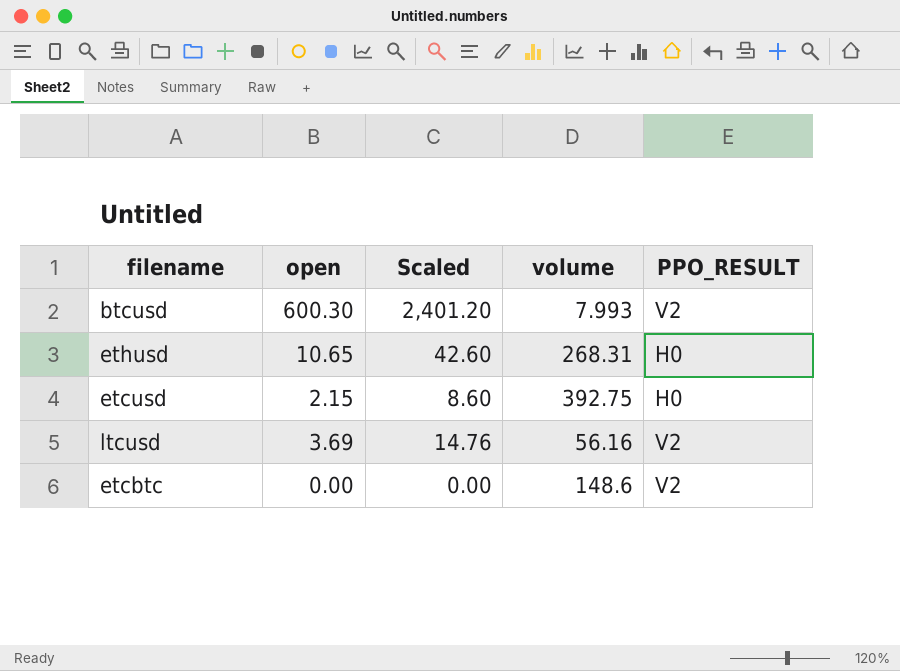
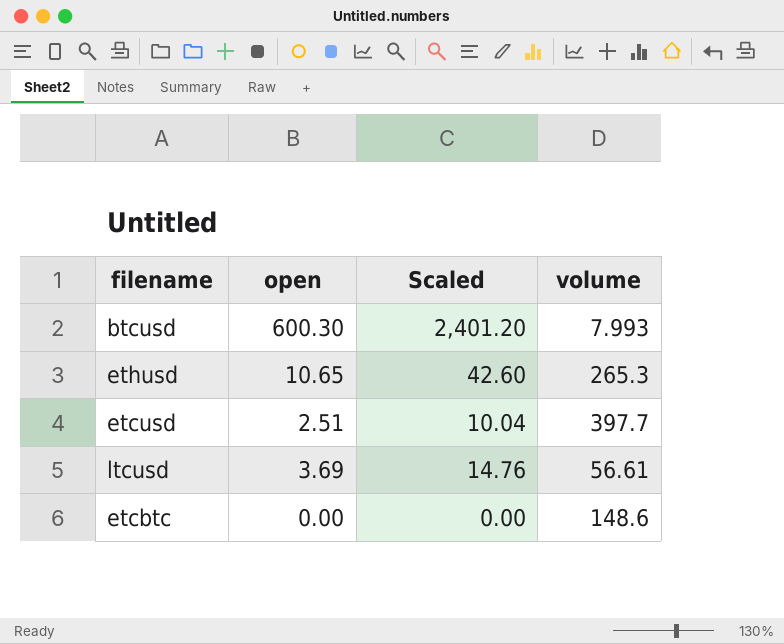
column PPO_RESULT | position: 5 -> none
ethusd | volume: 268.31 -> 265.3
etcusd | open: 2.15 -> 2.51
etcusd | Scaled: 8.60 -> 10.04
etcusd | volume: 392.75 -> 397.7
ltcusd | volume: 56.16 -> 56.61

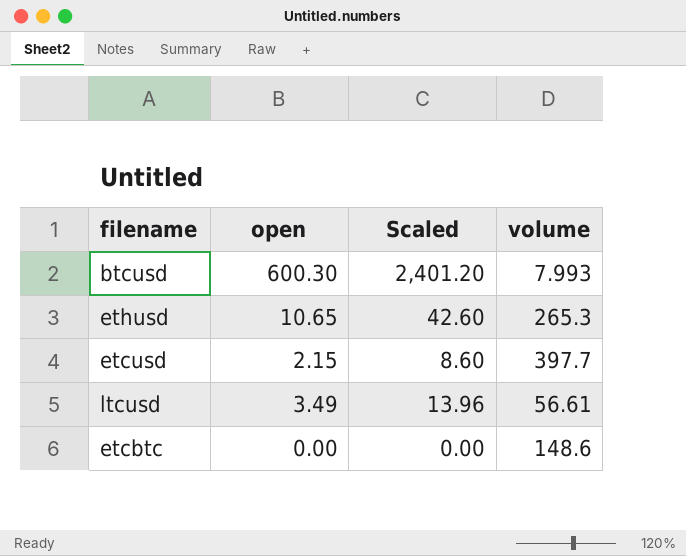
etcusd | open: 2.51 -> 2.15
etcusd | Scaled: 10.04 -> 8.60
ltcusd | open: 3.69 -> 3.49
ltcusd | Scaled: 14.76 -> 13.96

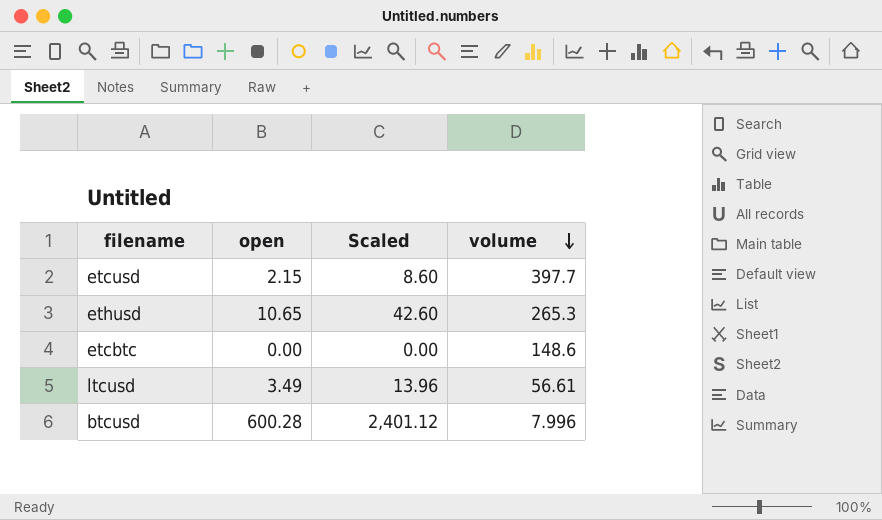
row order: none -> volume descending
btcusd | open: 600.30 -> 600.28
btcusd | Scaled: 2,401.20 -> 2,401.12
btcusd | volume: 7.993 -> 7.996

